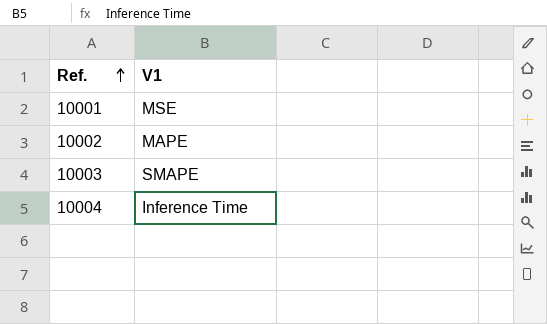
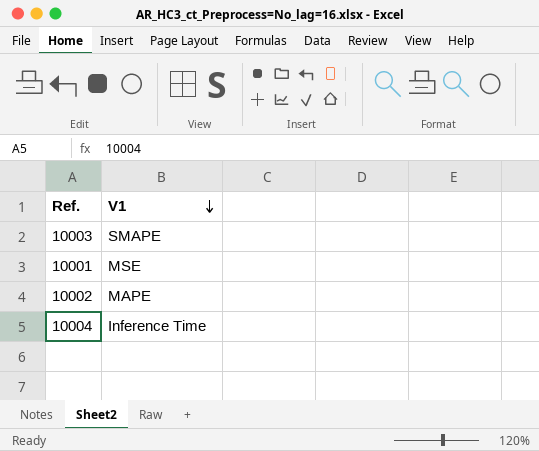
row order: Ref. ascending -> V1 descending

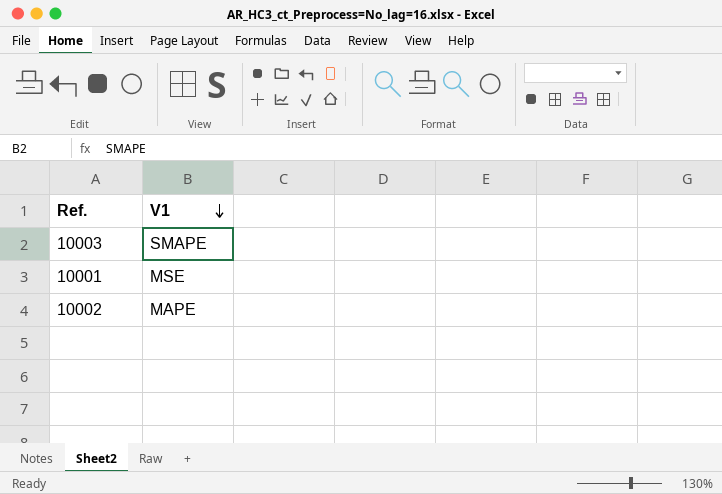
row 10004: Inference Time -> none

